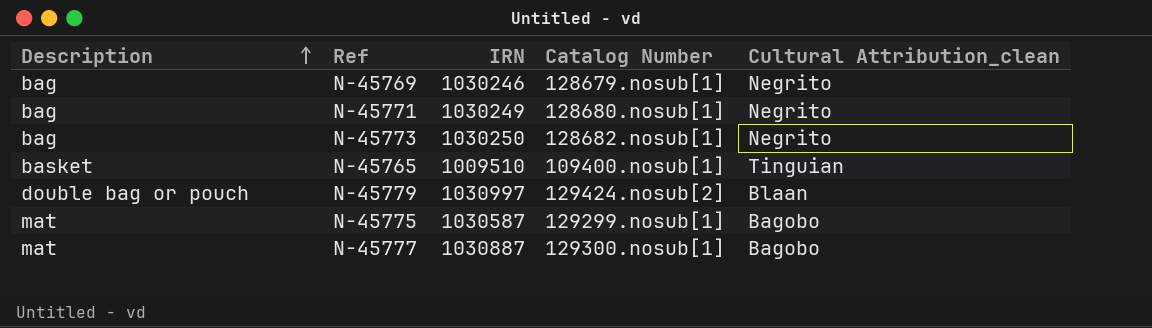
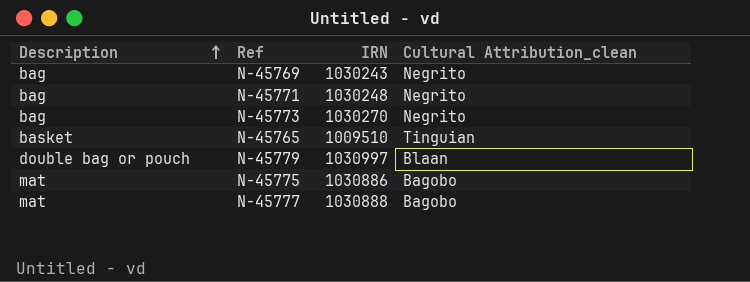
column Catalog Number | position: 4 -> none
N-45769 | IRN: 1030246 -> 1030243
N-45771 | IRN: 1030249 -> 1030248
N-45773 | IRN: 1030250 -> 1030270
N-45775 | IRN: 1030587 -> 1030886
N-45777 | IRN: 1030887 -> 1030888

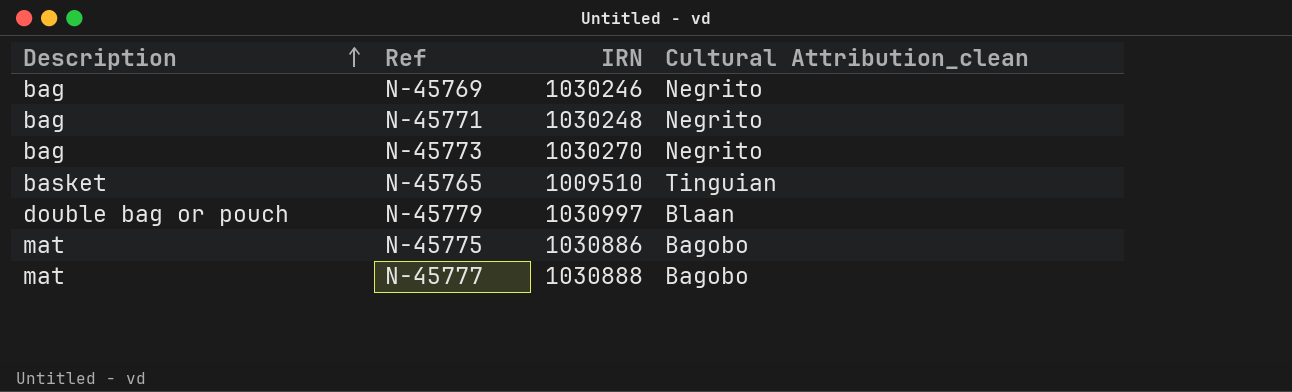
N-45769 | IRN: 1030243 -> 1030246

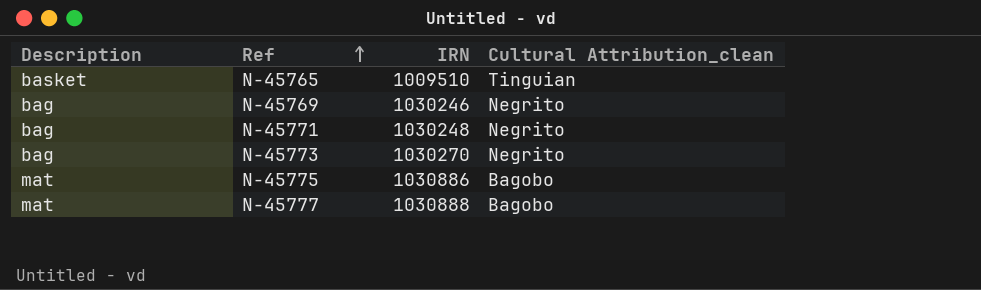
row order: Description ascending -> Ref ascending
row N-45779: double bag or pouch | 1030997 | Blaan -> none

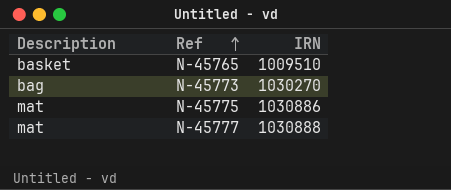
column Cultural Attribution_clean | position: 4 -> none
row N-45769: bag | 1030246 | Negrito -> none
row N-45771: bag | 1030248 | Negrito -> none

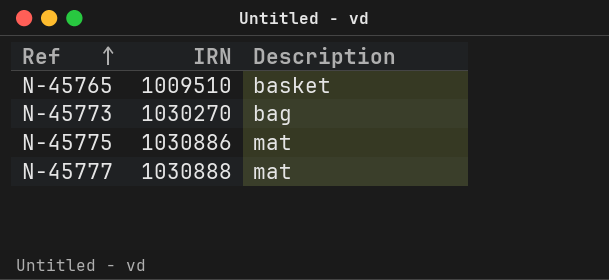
column Description | position: 1 -> 3

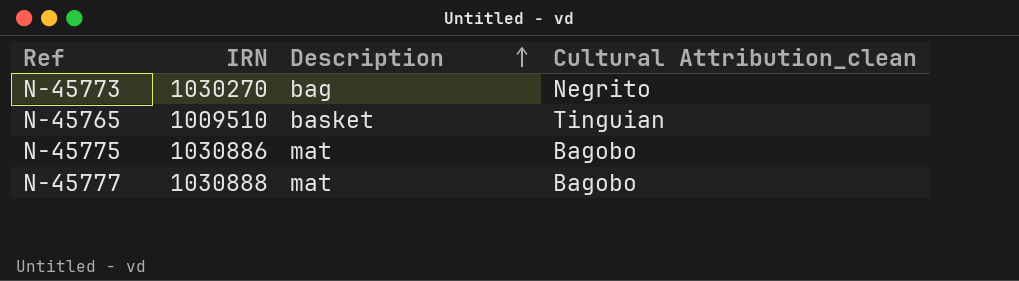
row order: Ref ascending -> Description ascending
column Cultural Attribution_clean | position: none -> 4

